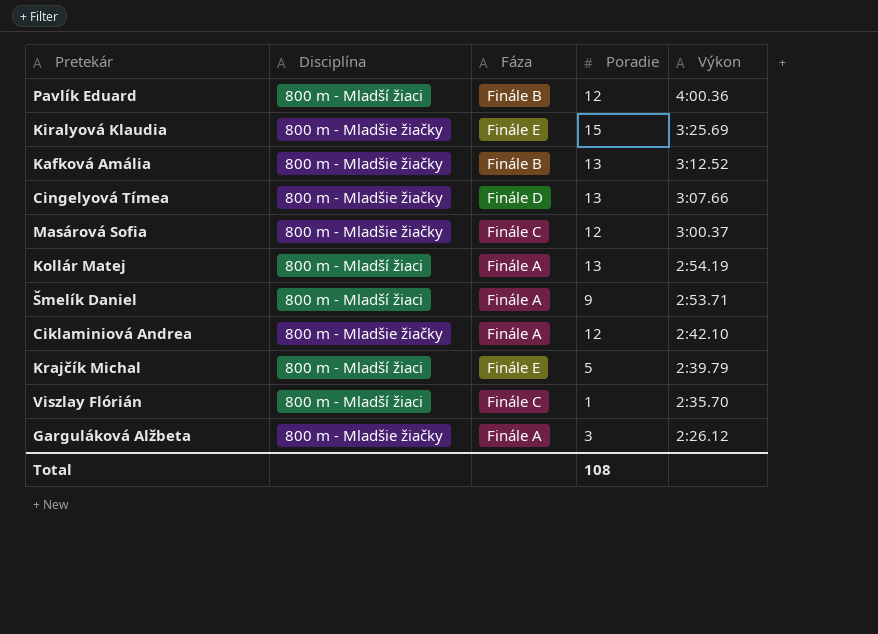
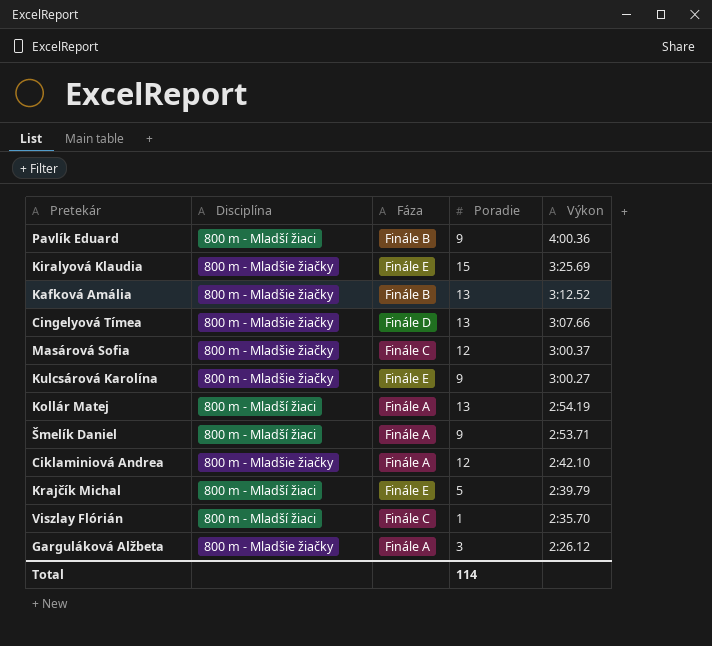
Pavlík Eduard | Poradie: 12 -> 9
row Kulcsárová Karolína: none -> 800 m - Mladšie žiačky | Finále E | 9 | 3:00.27
Total | Poradie: 108 -> 114

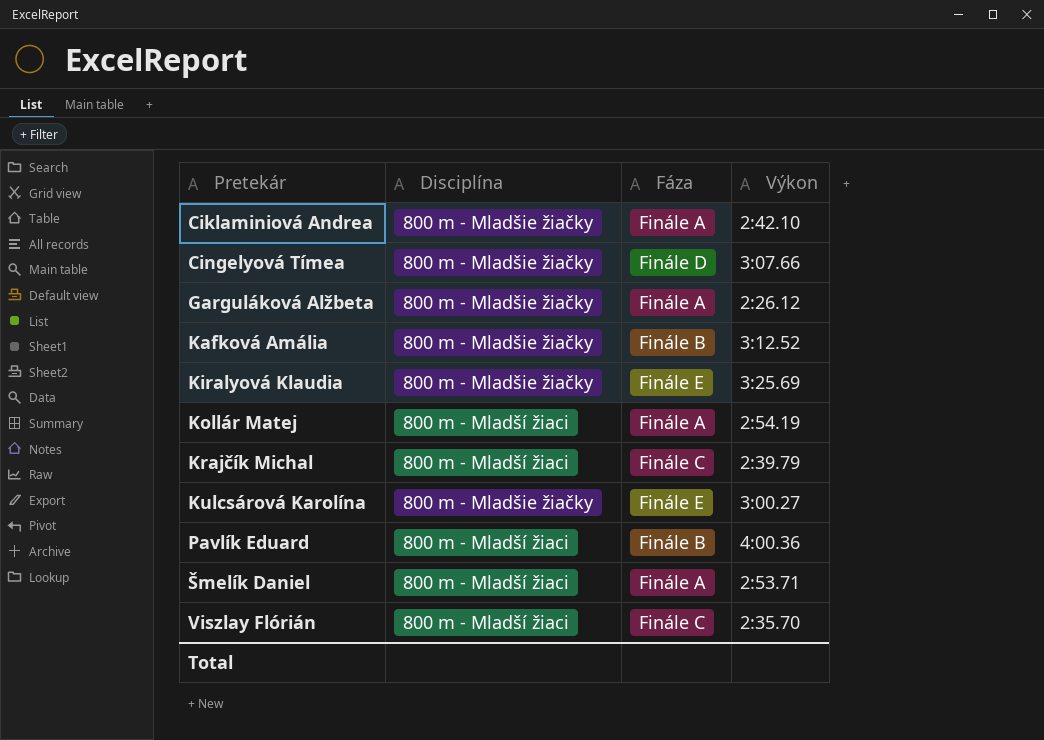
row order: Výkon descending -> Pretekár ascending
column Poradie | position: 4 -> none
row Masárová Sofia: 800 m - Mladšie žiačky | Finále C | 12 | 3:00.37 -> none
Krajčík Michal | Fáza: Finále E -> Finále C

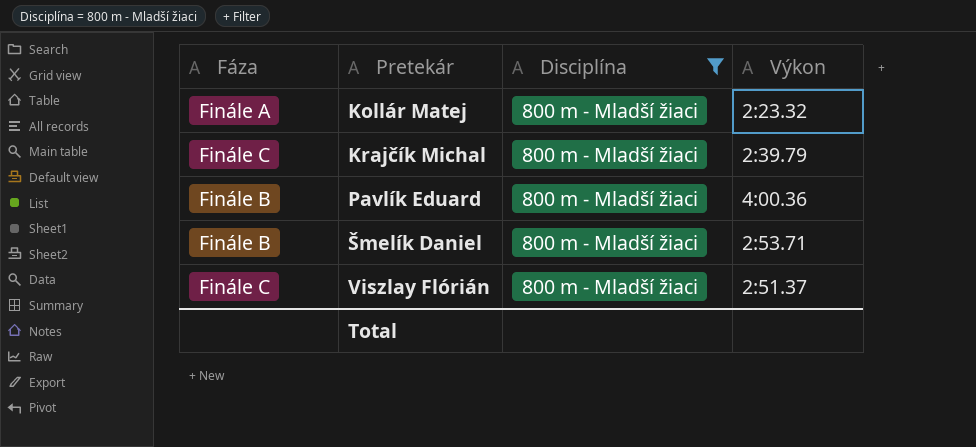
filter: none -> Disciplína = 800 m - Mladší žiaci
column Fáza | position: 3 -> 1
Kollár Matej | Výkon: 2:54.19 -> 2:23.32
Šmelík Daniel | Fáza: Finále A -> Finále B
Viszlay Flórián | Výkon: 2:35.70 -> 2:51.37

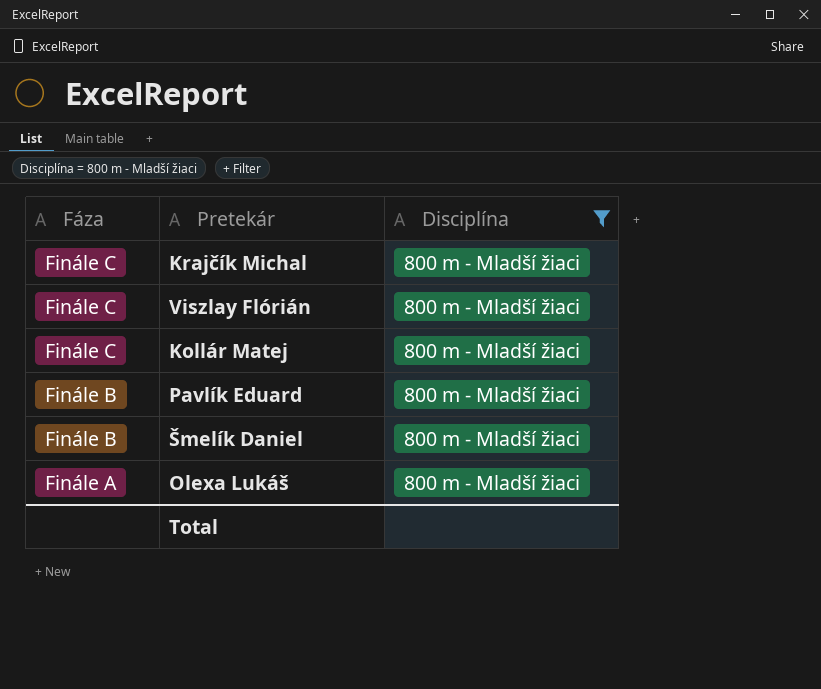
row order: Pretekár ascending -> Fáza descending
column Výkon | position: 4 -> none
Kollár Matej | Fáza: Finále A -> Finále C
row Olexa Lukáš: none -> Finále A | 800 m - Mladší žiaci

